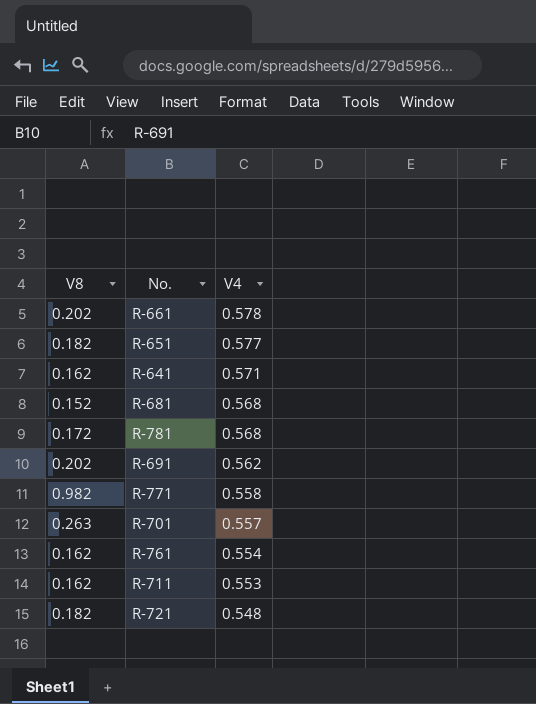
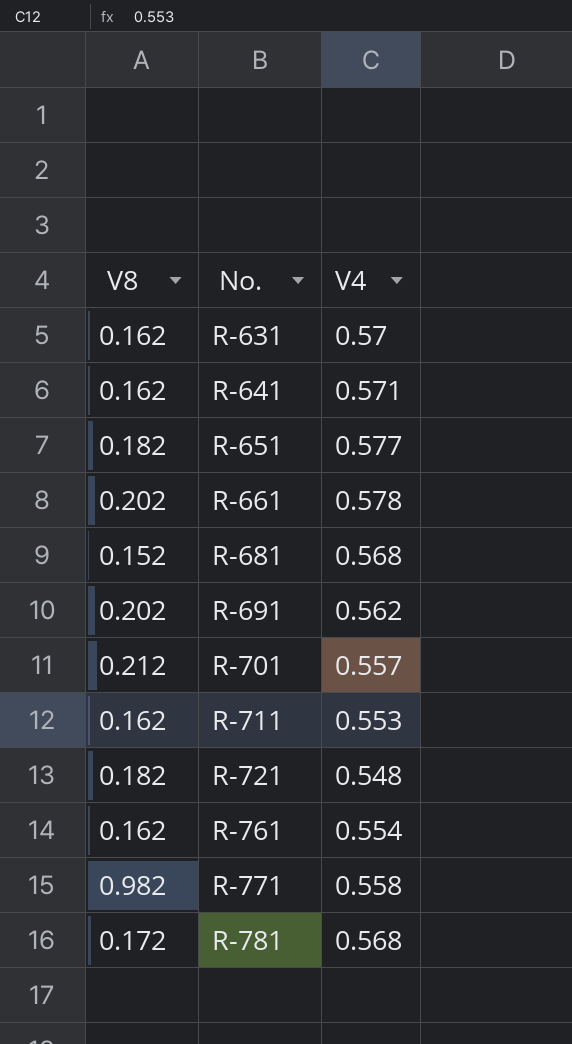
row order: V4 descending -> No. ascending
row R-631: none -> 0.162 | 0.57
R-701 | V8: 0.263 -> 0.212

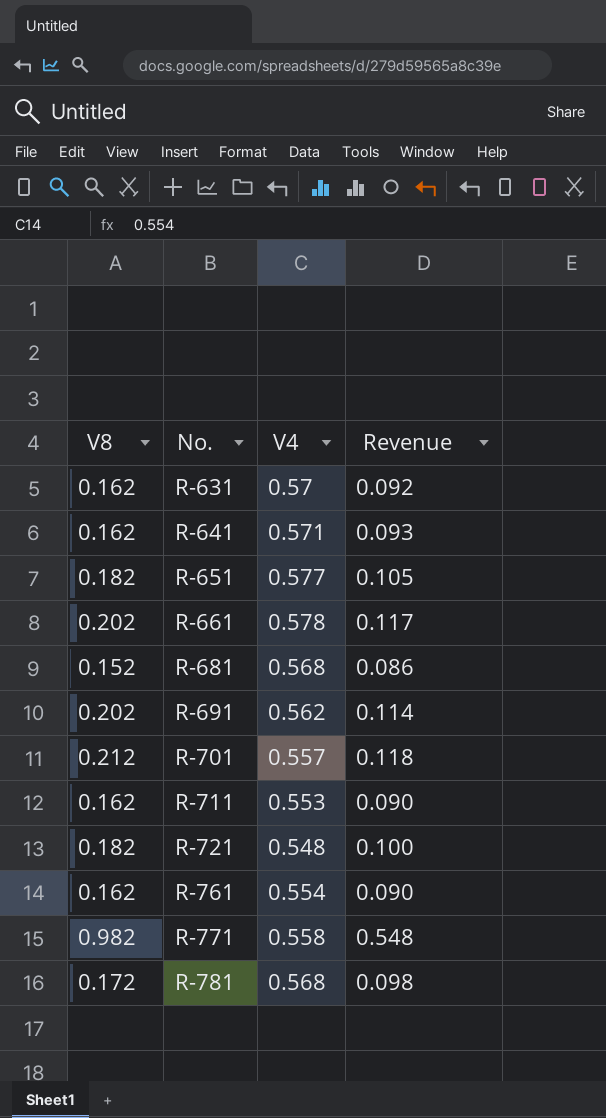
column Revenue | formula: none -> [V8] * [V4]

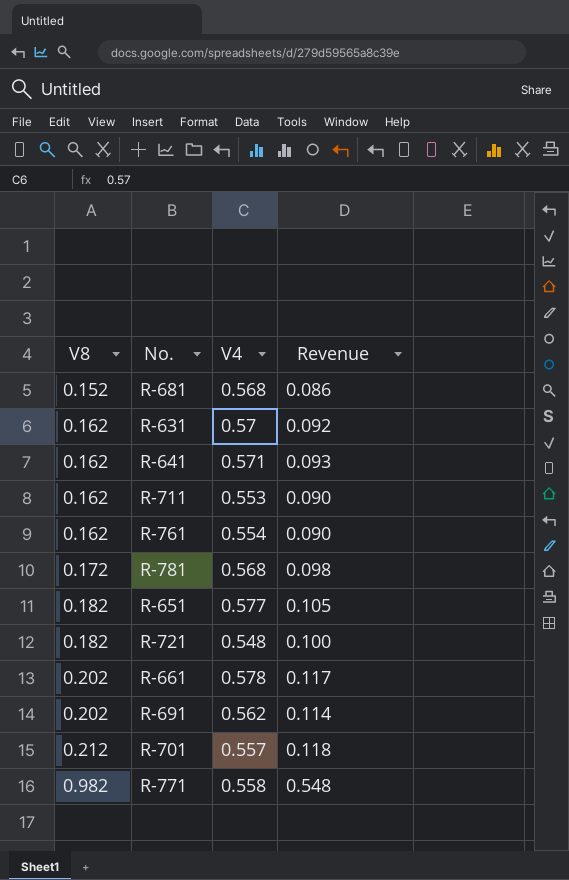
row order: No. ascending -> V8 ascending

